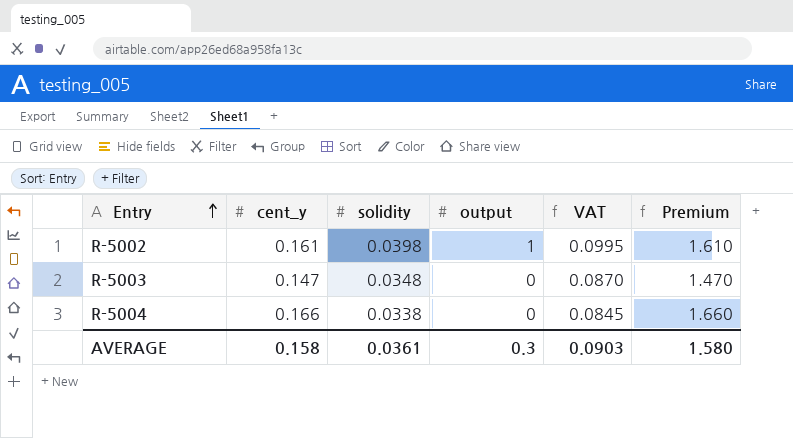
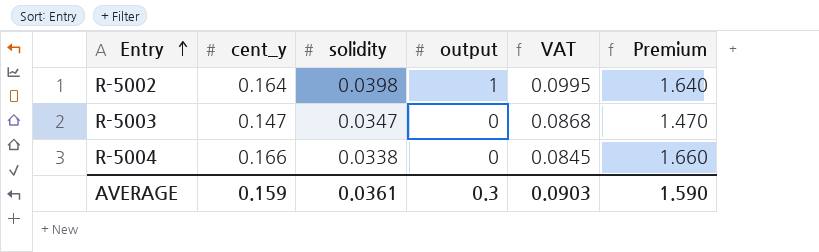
R-5002 | cent_y: 0.161 -> 0.164
R-5002 | Premium: 1.610 -> 1.640
R-5003 | solidity: 0.0348 -> 0.0347
R-5003 | VAT: 0.0870 -> 0.0868
AVERAGE | cent_y: 0.158 -> 0.159
AVERAGE | Premium: 1.580 -> 1.590

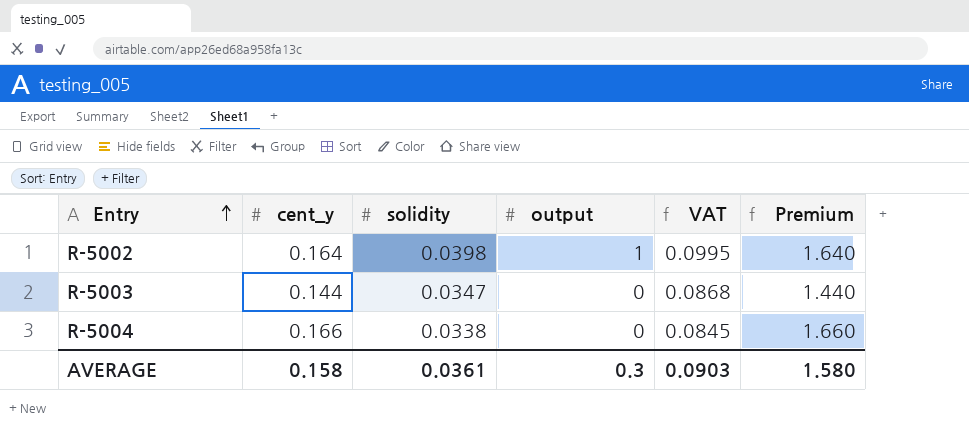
R-5003 | cent_y: 0.147 -> 0.144
R-5003 | Premium: 1.470 -> 1.440
AVERAGE | cent_y: 0.159 -> 0.158
AVERAGE | Premium: 1.590 -> 1.580

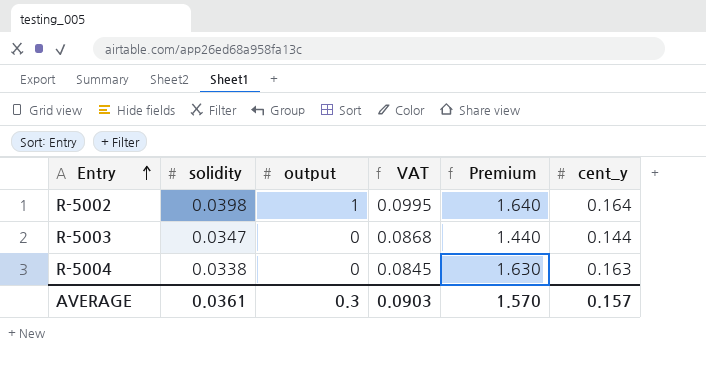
column cent_y | position: 2 -> 6
R-5004 | Premium: 1.660 -> 1.630
R-5004 | cent_y: 0.166 -> 0.163
AVERAGE | Premium: 1.580 -> 1.570
AVERAGE | cent_y: 0.158 -> 0.157

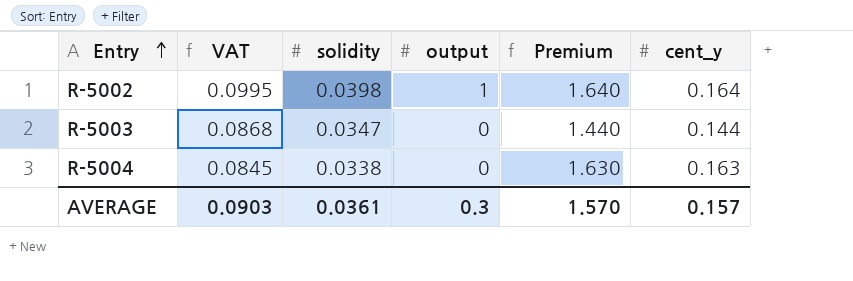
column VAT | position: 4 -> 2

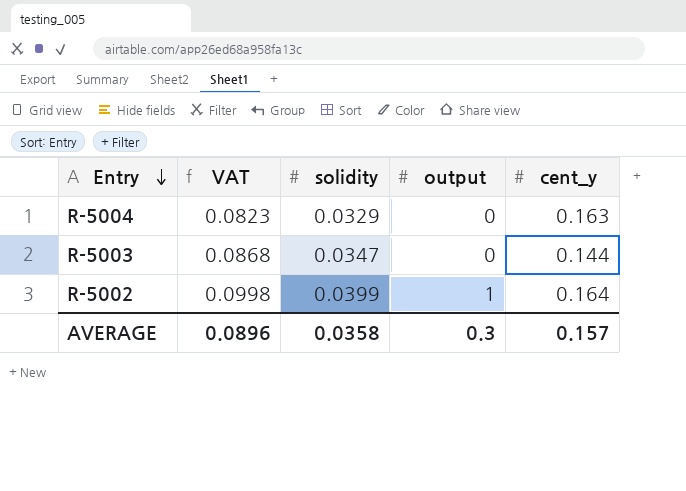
row order: Entry ascending -> Entry descending
column Premium | formula: [cent_y] * 10 -> none
R-5004 | VAT: 0.0845 -> 0.0823
R-5004 | solidity: 0.0338 -> 0.0329
R-5002 | VAT: 0.0995 -> 0.0998
R-5002 | solidity: 0.0398 -> 0.0399
AVERAGE | VAT: 0.0903 -> 0.0896
AVERAGE | solidity: 0.0361 -> 0.0358

